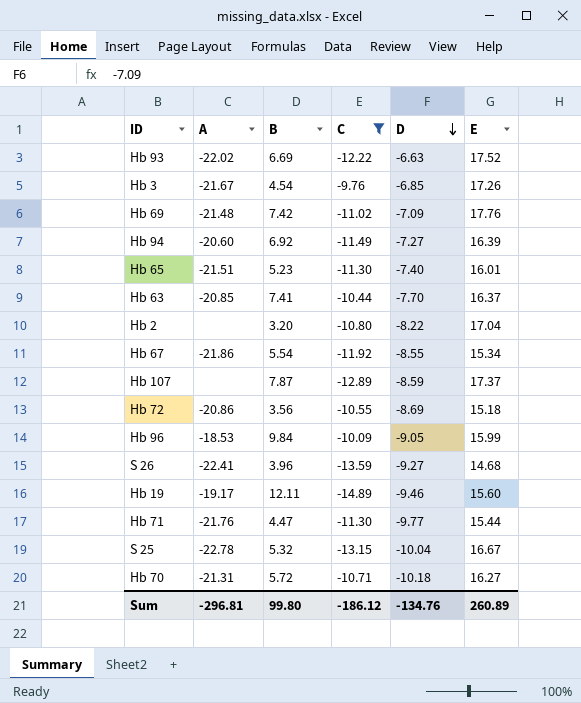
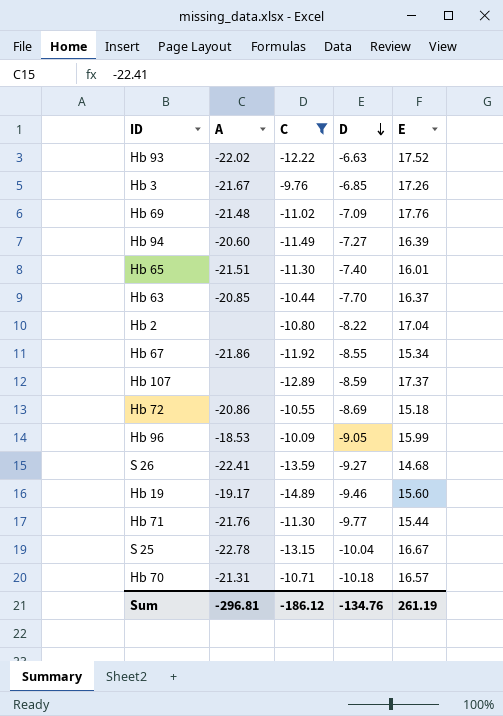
column B | position: 3 -> none
Hb 70 | E: 16.27 -> 16.57
Sum | E: 260.89 -> 261.19

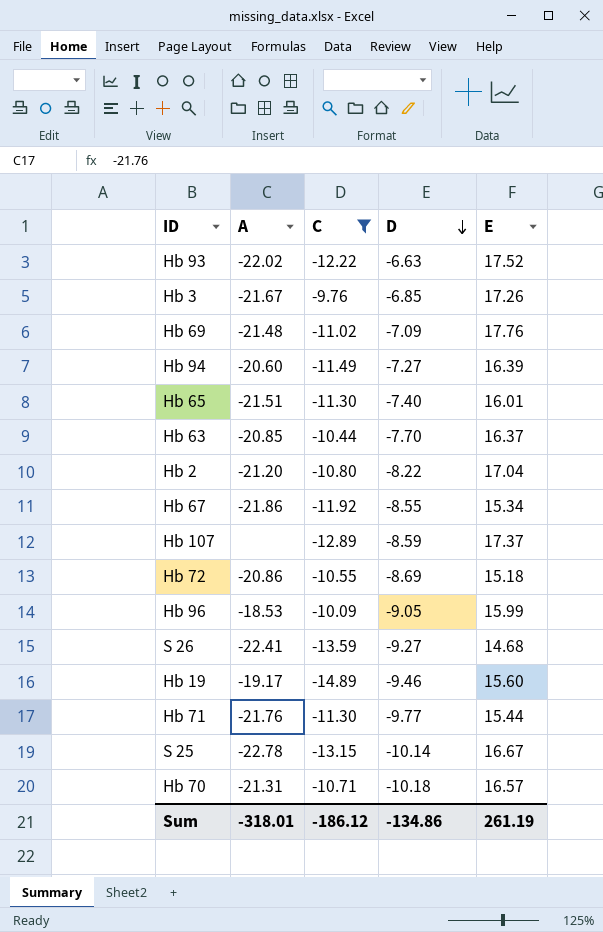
Hb 2 | A: none -> -21.20
S 25 | D: -10.04 -> -10.14
Sum | A: -296.81 -> -318.01
Sum | D: -134.76 -> -134.86

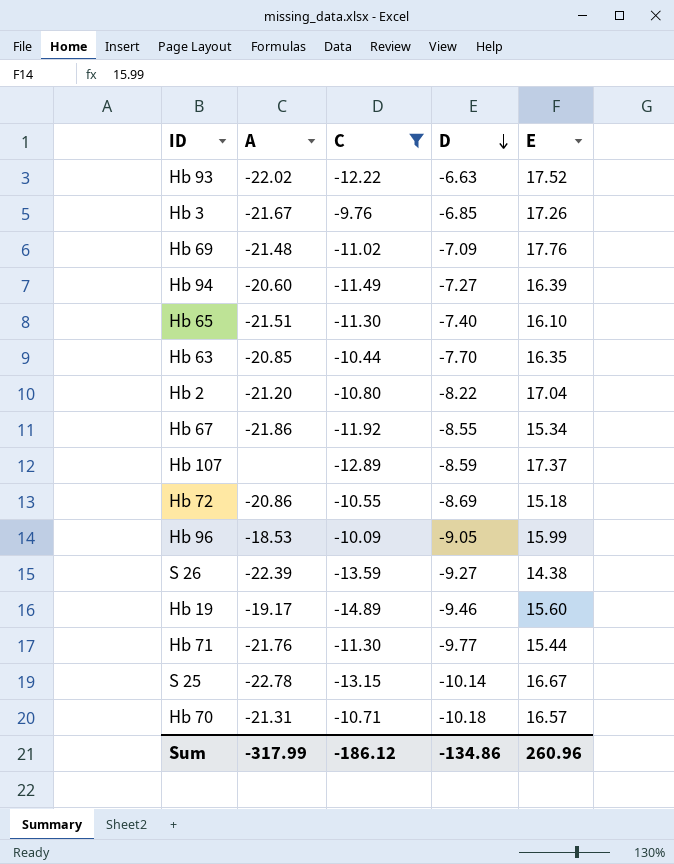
Hb 65 | E: 16.01 -> 16.10
Hb 63 | E: 16.37 -> 16.35
S 26 | A: -22.41 -> -22.39
S 26 | E: 14.68 -> 14.38
Sum | A: -318.01 -> -317.99
Sum | E: 261.19 -> 260.96

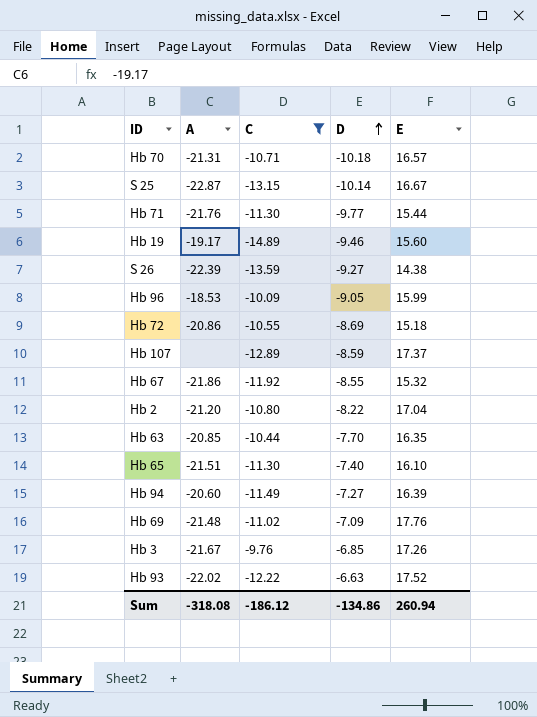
row order: D descending -> D ascending
S 25 | A: -22.78 -> -22.87
Hb 67 | E: 15.34 -> 15.32
Sum | A: -317.99 -> -318.08
Sum | E: 260.96 -> 260.94

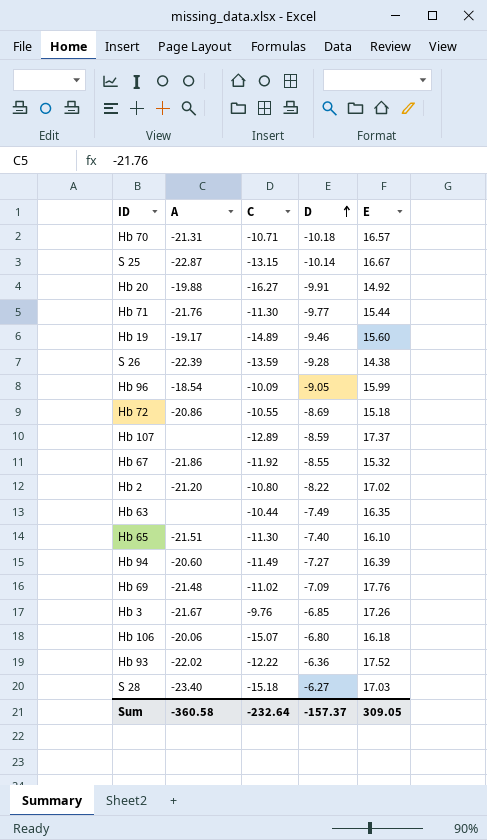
filter: C >= -14.89 -> none
S 26 | D: -9.27 -> -9.28
Hb 96 | A: -18.53 -> -18.54
Hb 2 | E: 17.04 -> 17.02
Hb 63 | A: -20.85 -> none
Hb 63 | D: -7.70 -> -7.49
Hb 93 | D: -6.63 -> -6.36
Sum | A: -318.08 -> -360.58
Sum | C: -186.12 -> -232.64
Sum | D: -134.86 -> -157.37
Sum | E: 260.94 -> 309.05

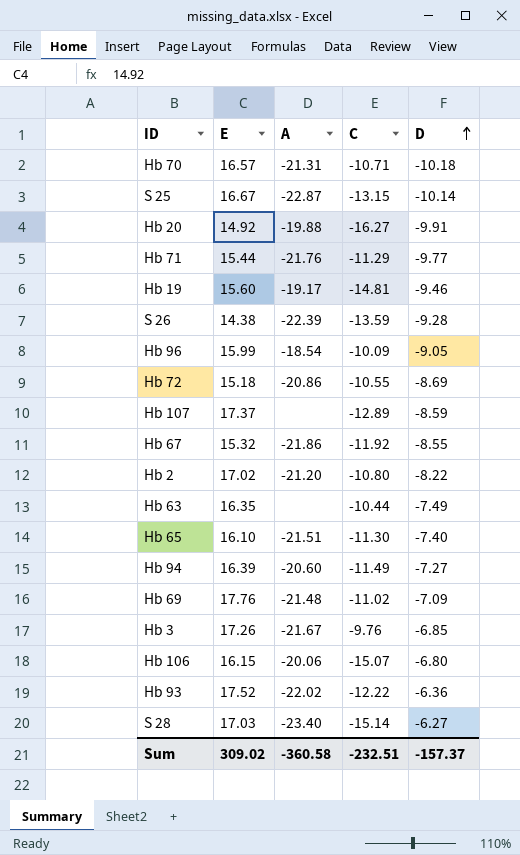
column E | position: 5 -> 2
Hb 71 | C: -11.30 -> -11.29
Hb 19 | C: -14.89 -> -14.81
Hb 106 | E: 16.18 -> 16.15
S 28 | C: -15.18 -> -15.14
Sum | E: 309.05 -> 309.02
Sum | C: -232.64 -> -232.51

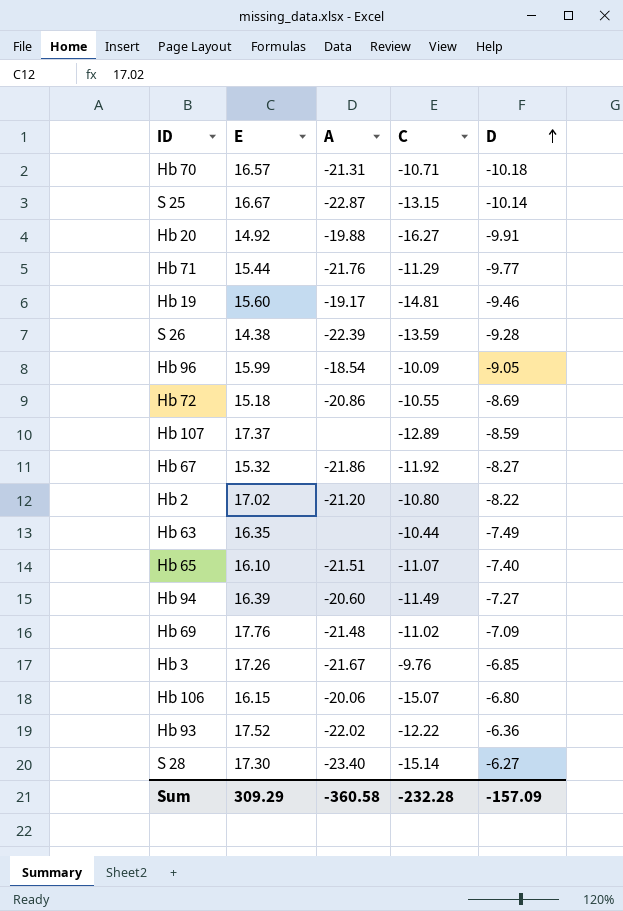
Hb 67 | D: -8.55 -> -8.27
Hb 65 | C: -11.30 -> -11.07
S 28 | E: 17.03 -> 17.30
Sum | E: 309.02 -> 309.29
Sum | C: -232.51 -> -232.28
Sum | D: -157.37 -> -157.09

